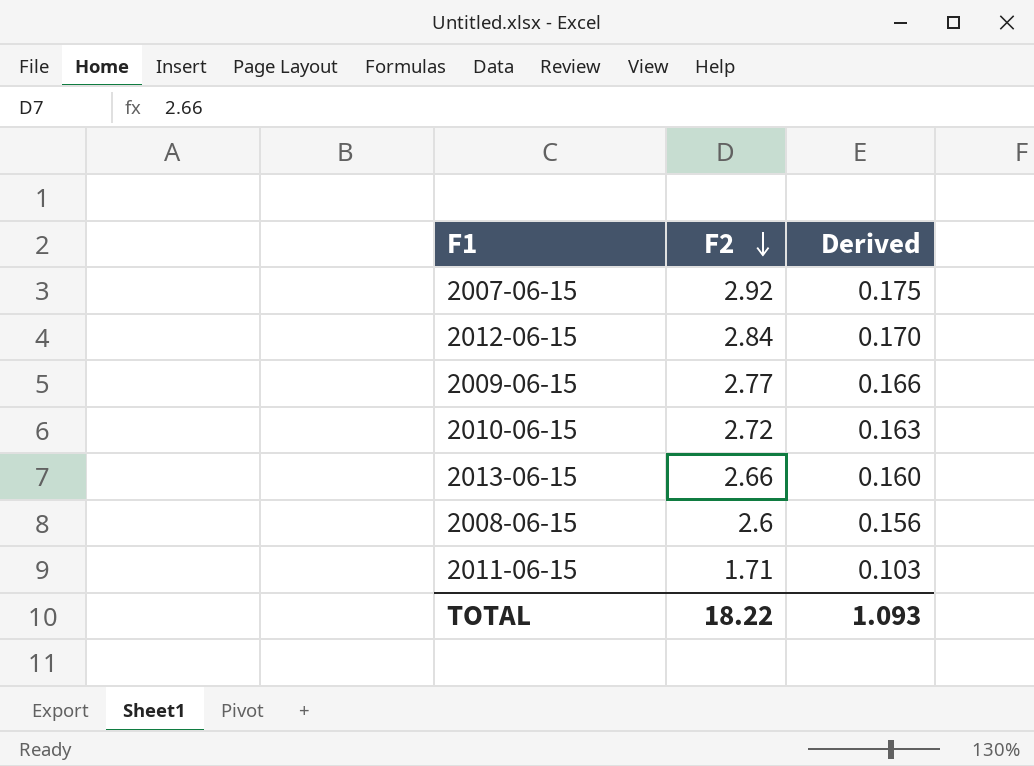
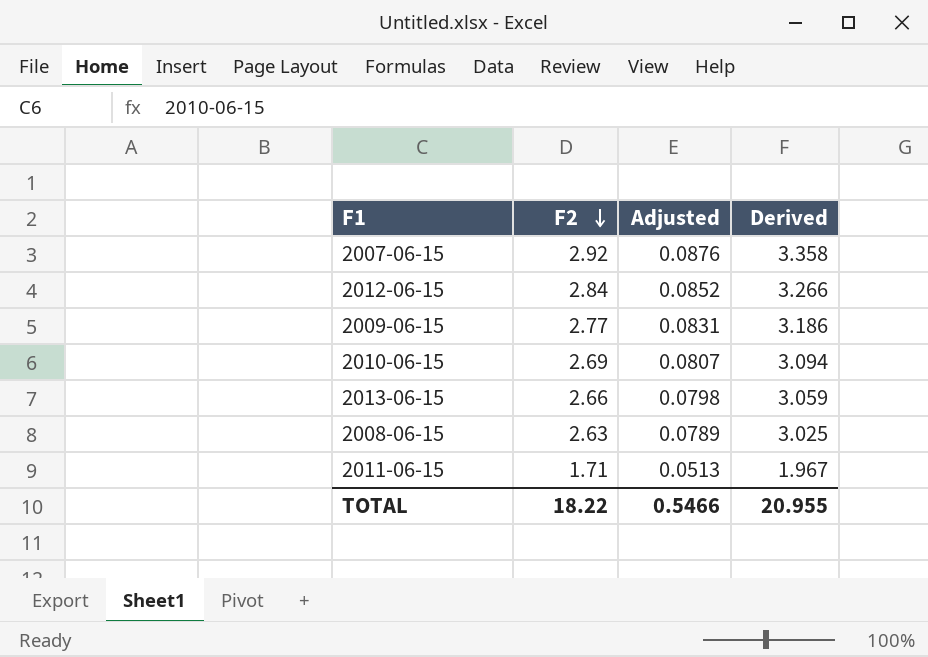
column Adjusted | formula: none -> [F2] * 0.03
column Derived | formula: [F2] * 0.06 -> [F2] * 1.15
2010-06-15 | F2: 2.72 -> 2.69
2008-06-15 | F2: 2.6 -> 2.63
TOTAL | Derived: 1.093 -> 20.955

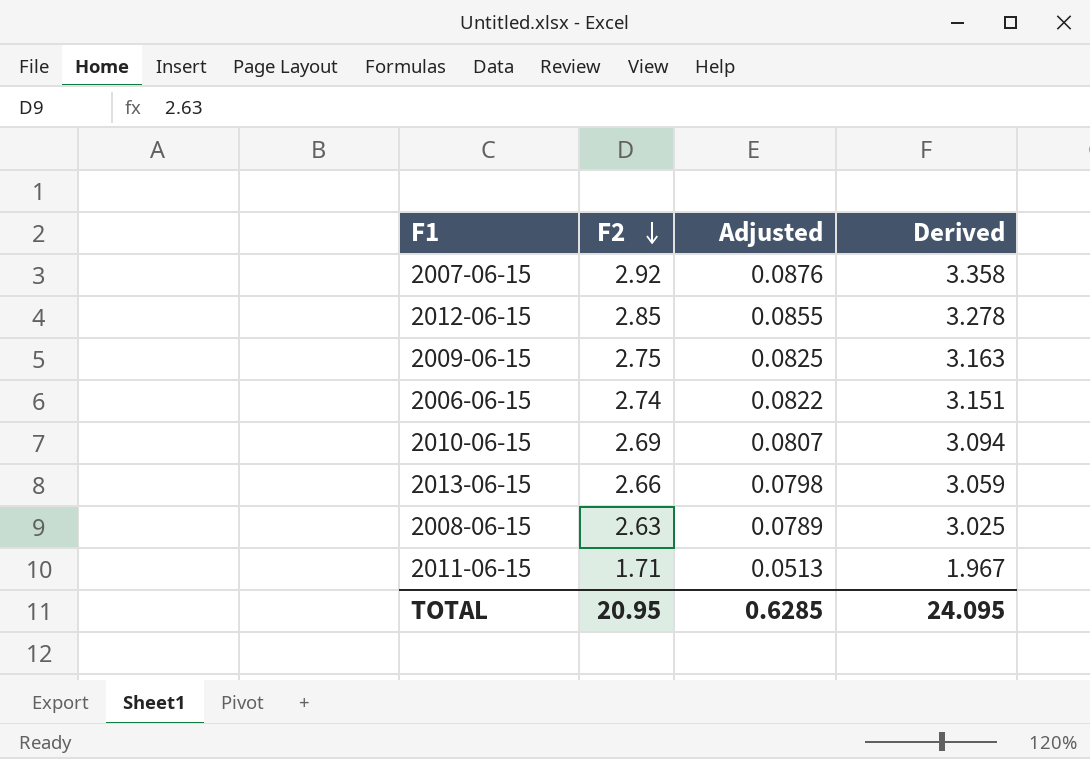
2012-06-15 | F2: 2.84 -> 2.85
2012-06-15 | Adjusted: 0.0852 -> 0.0855
2012-06-15 | Derived: 3.266 -> 3.278
2009-06-15 | F2: 2.77 -> 2.75
2009-06-15 | Adjusted: 0.0831 -> 0.0825
2009-06-15 | Derived: 3.186 -> 3.163
row 2006-06-15: none -> 2.74 | 0.0822 | 3.151
TOTAL | F2: 18.22 -> 20.95
TOTAL | Adjusted: 0.5466 -> 0.6285
TOTAL | Derived: 20.955 -> 24.095

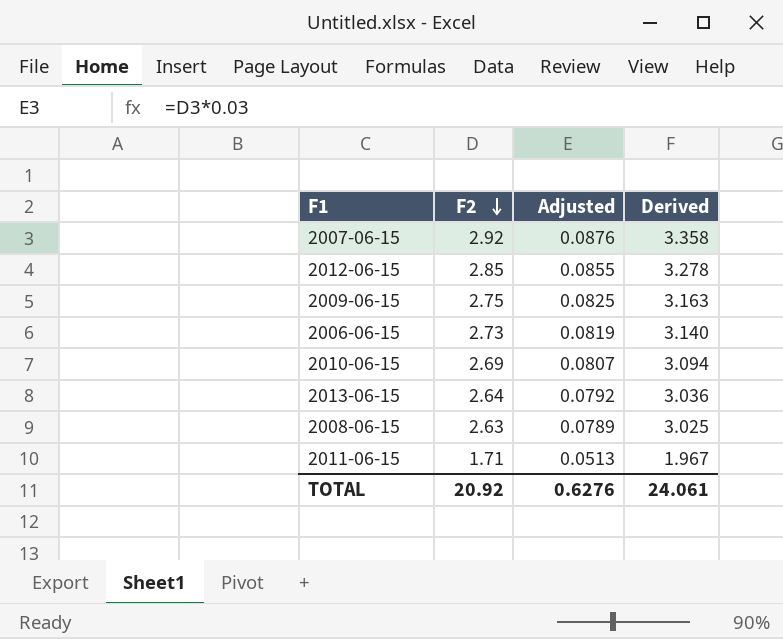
2006-06-15 | F2: 2.74 -> 2.73
2006-06-15 | Adjusted: 0.0822 -> 0.0819
2006-06-15 | Derived: 3.151 -> 3.140
2013-06-15 | F2: 2.66 -> 2.64
2013-06-15 | Adjusted: 0.0798 -> 0.0792
2013-06-15 | Derived: 3.059 -> 3.036
TOTAL | F2: 20.95 -> 20.92
TOTAL | Adjusted: 0.6285 -> 0.6276
TOTAL | Derived: 24.095 -> 24.061

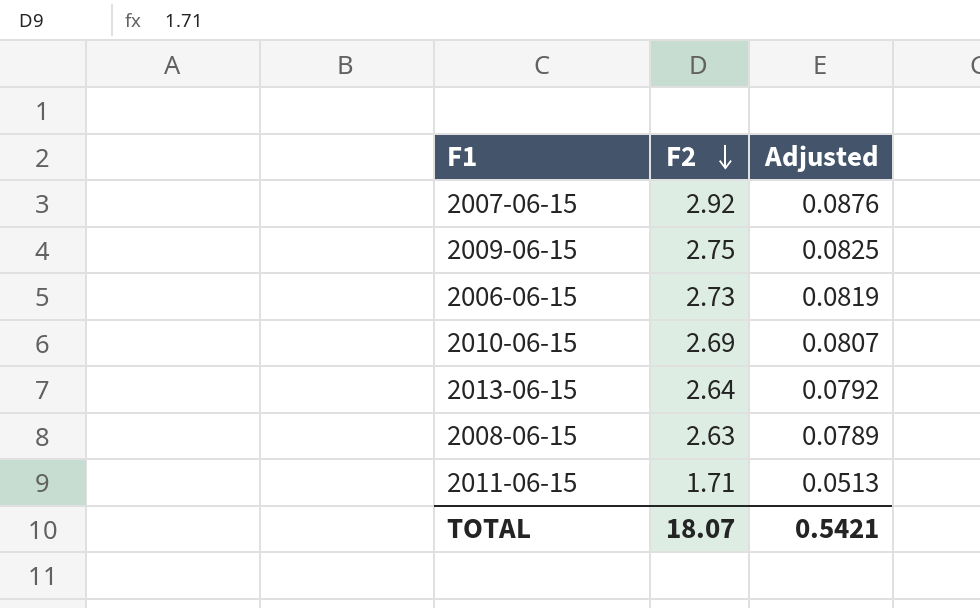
column Derived | formula: [F2] * 1.15 -> none
row 2012-06-15: 2.85 | 0.0855 | 3.278 -> none
TOTAL | F2: 20.92 -> 18.07
TOTAL | Adjusted: 0.6276 -> 0.5421

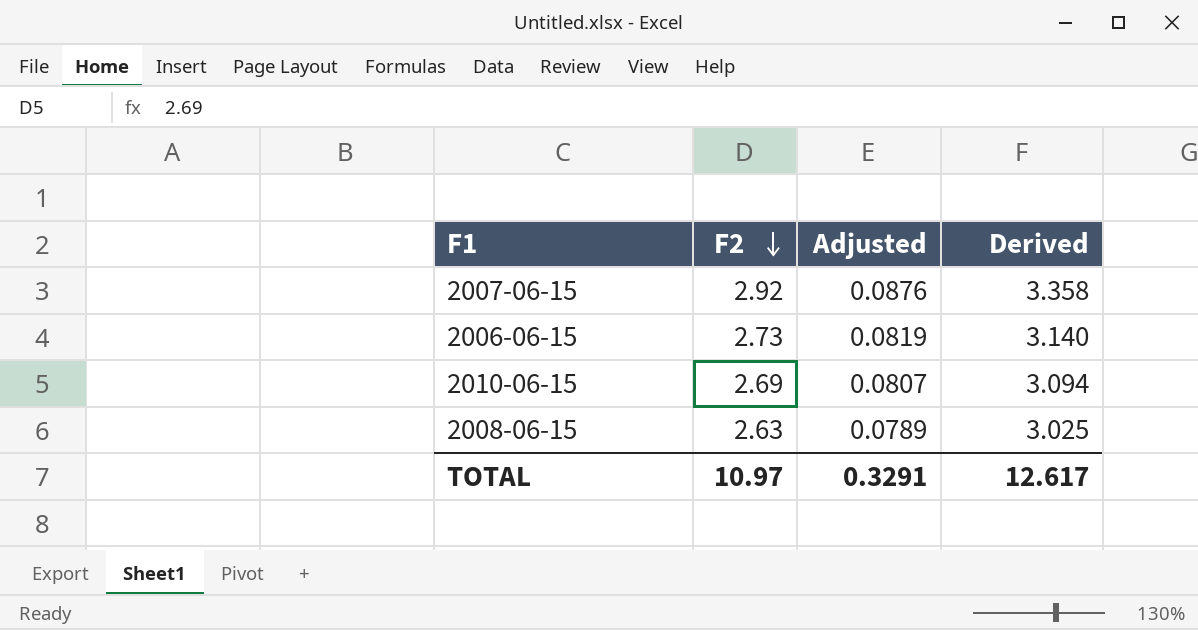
column Derived | formula: none -> [F2] * 1.15
row 2009-06-15: 2.75 | 0.0825 -> none
row 2013-06-15: 2.64 | 0.0792 -> none
row 2011-06-15: 1.71 | 0.0513 -> none
TOTAL | F2: 18.07 -> 10.97
TOTAL | Adjusted: 0.5421 -> 0.3291

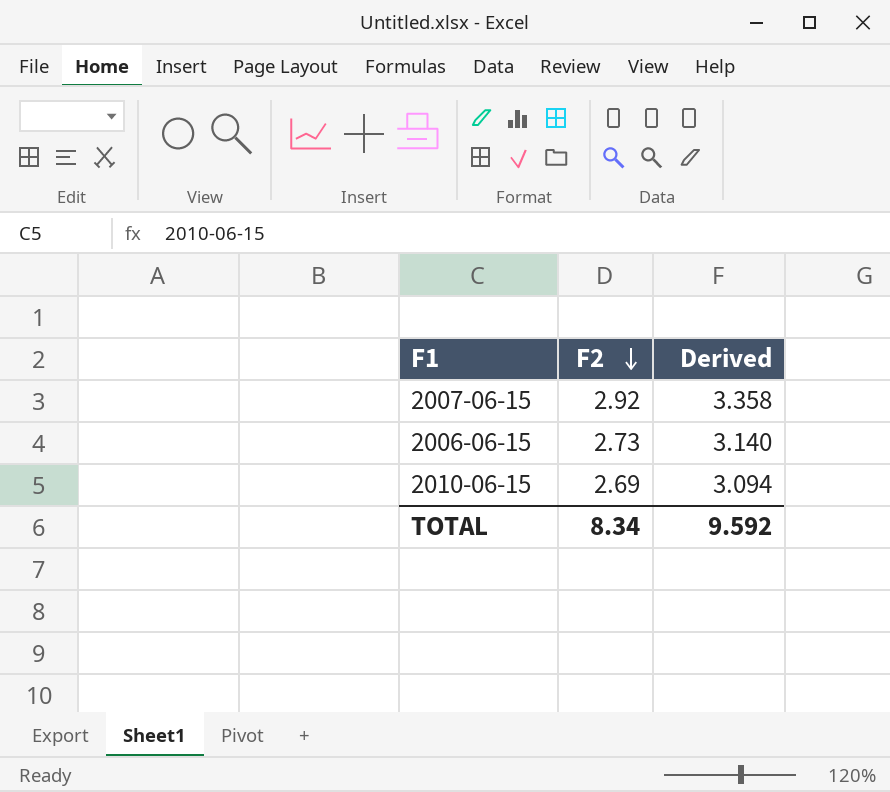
column Adjusted | formula: [F2] * 0.03 -> none
row 2008-06-15: 2.63 | 0.0789 | 3.025 -> none
TOTAL | F2: 10.97 -> 8.34
TOTAL | Derived: 12.617 -> 9.592

